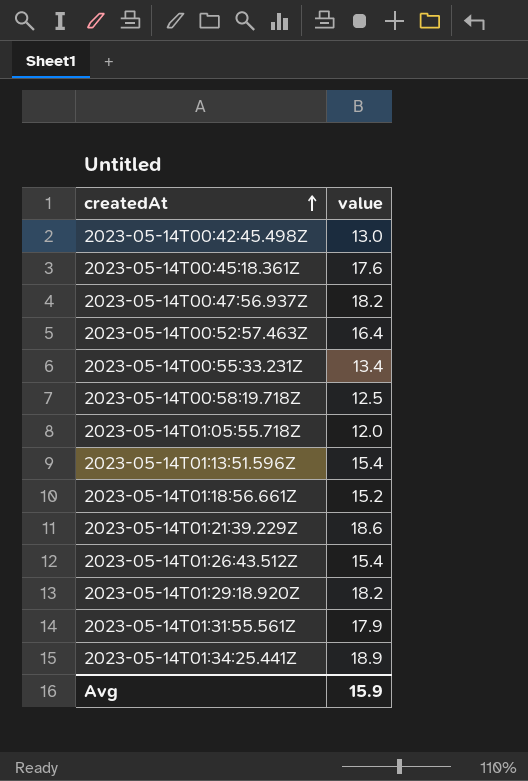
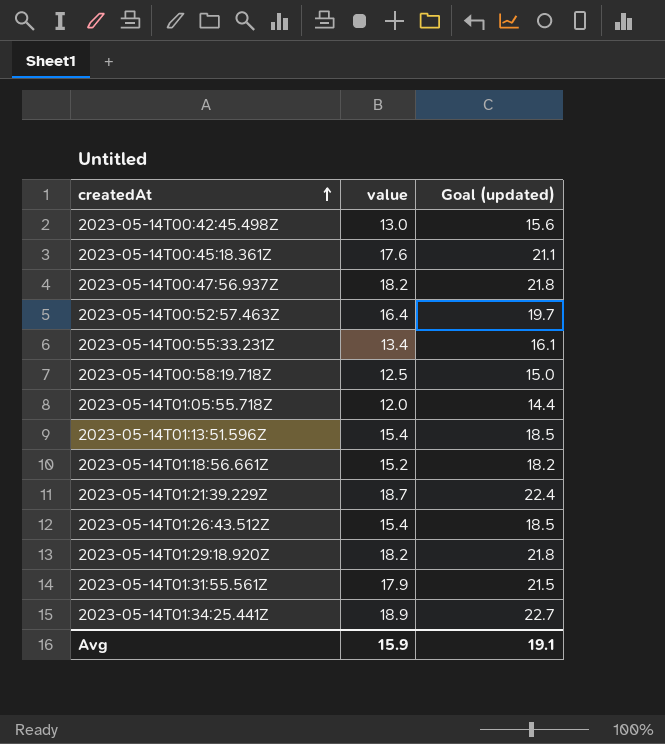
column Goal (updated) | formula: none -> [value] * 1.2
2023-05-14T01:21:39.229Z | value: 18.6 -> 18.7

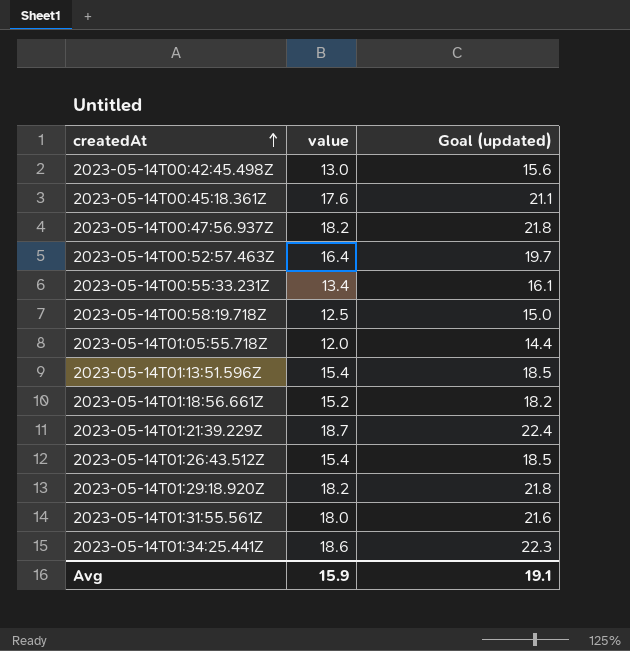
2023-05-14T01:31:55.561Z | value: 17.9 -> 18.0
2023-05-14T01:31:55.561Z | Goal (updated): 21.5 -> 21.6
2023-05-14T01:34:25.441Z | value: 18.9 -> 18.6
2023-05-14T01:34:25.441Z | Goal (updated): 22.7 -> 22.3

